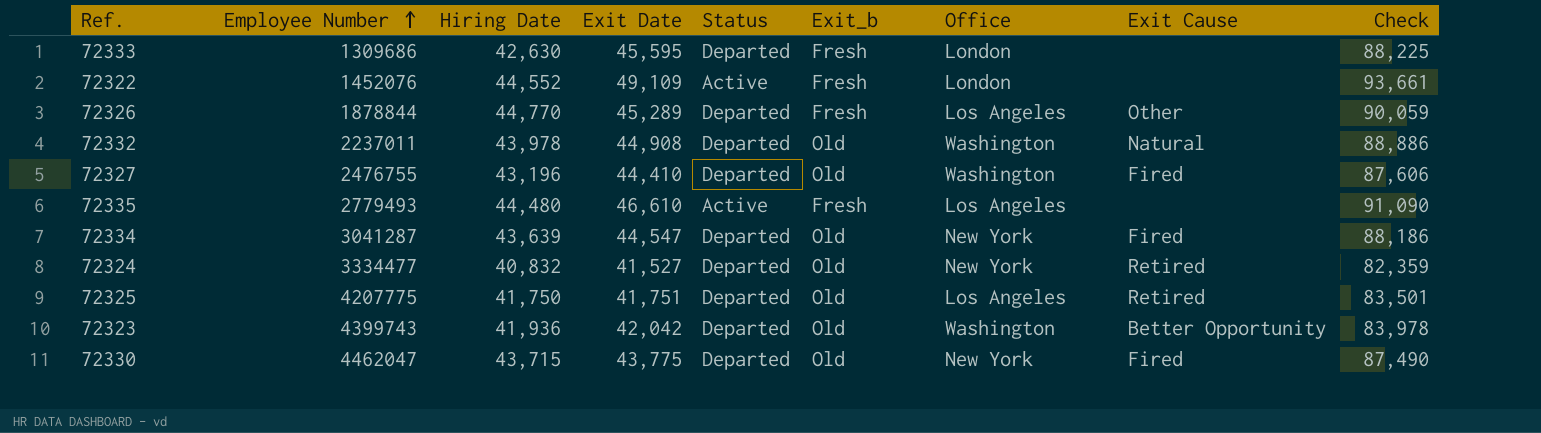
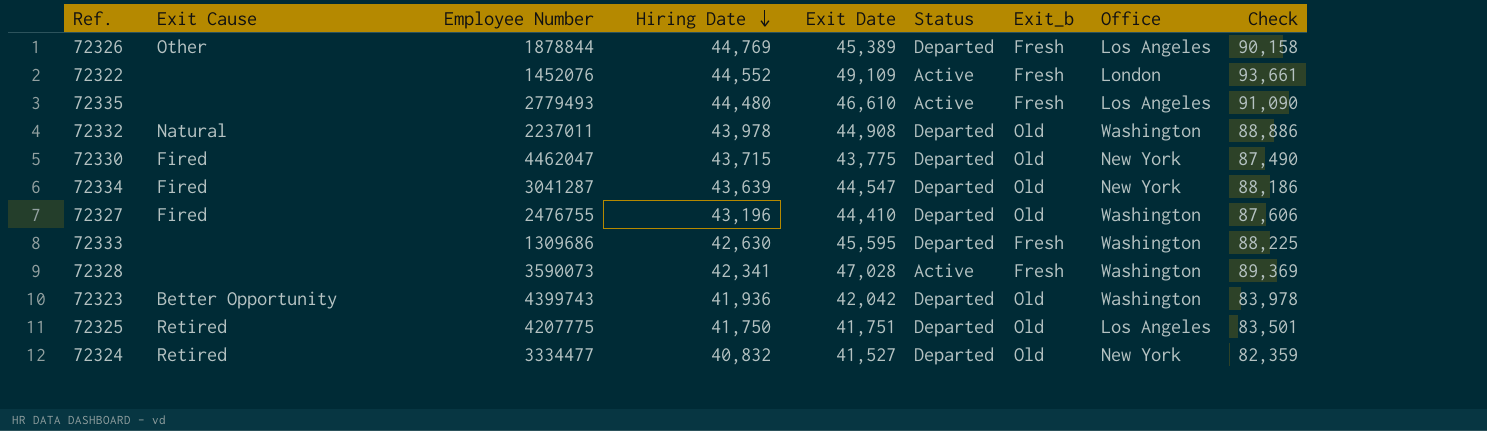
row order: Employee Number ascending -> Hiring Date descending
column Exit Cause | position: 8 -> 2
72326 | Hiring Date: 44,770 -> 44,769
72326 | Exit Date: 45,289 -> 45,389
72326 | Check: 90,059 -> 90,158
72333 | Office: London -> Washington
row 72328: none -> none | 3590073 | 42,341 | 47,028 | Active | Fresh | Washington | 89,369

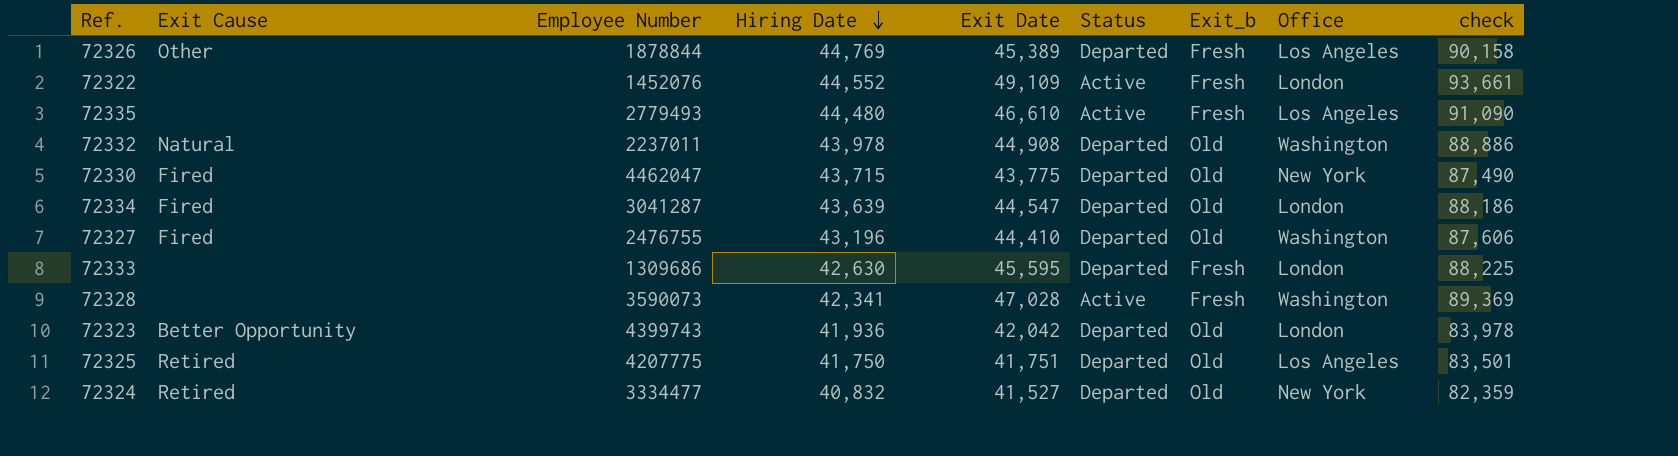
column name: Check -> check
72334 | Office: New York -> London
72333 | Office: Washington -> London
72323 | Office: Washington -> London

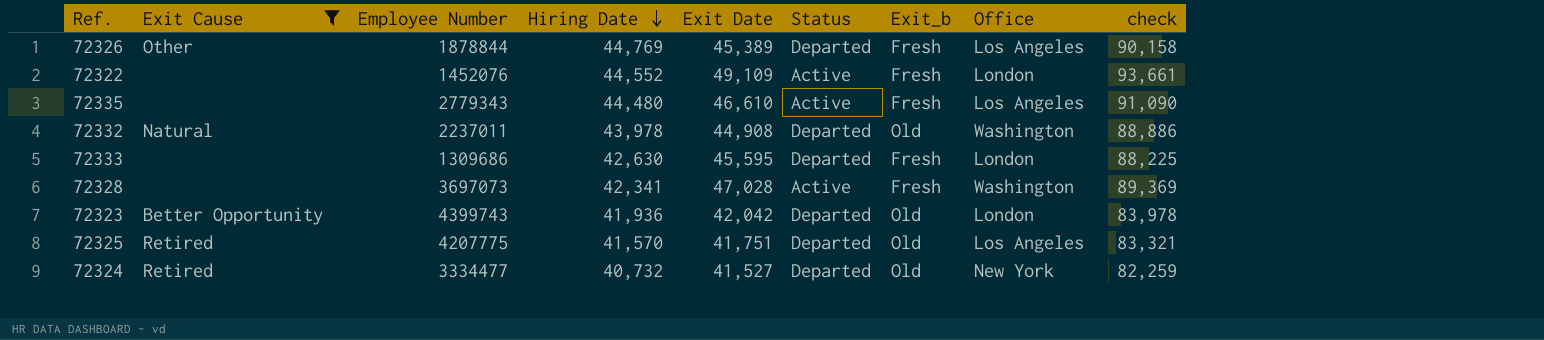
filter: none -> Exit Cause != Fired
72335 | Employee Number: 2779493 -> 2779343
72328 | Employee Number: 3590073 -> 3697073
72325 | Hiring Date: 41,750 -> 41,570
72325 | check: 83,501 -> 83,321
72324 | Hiring Date: 40,832 -> 40,732
72324 | check: 82,359 -> 82,259

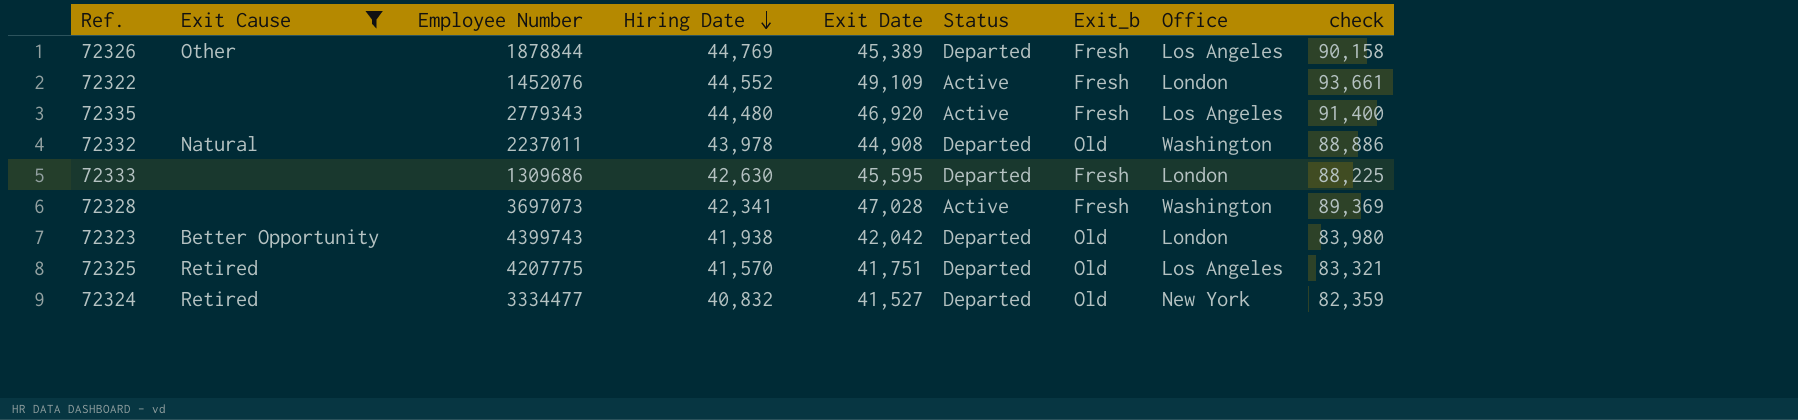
72335 | Exit Date: 46,610 -> 46,920
72335 | check: 91,090 -> 91,400
72323 | Hiring Date: 41,936 -> 41,938
72323 | check: 83,978 -> 83,980
72324 | Hiring Date: 40,732 -> 40,832
72324 | check: 82,259 -> 82,359

